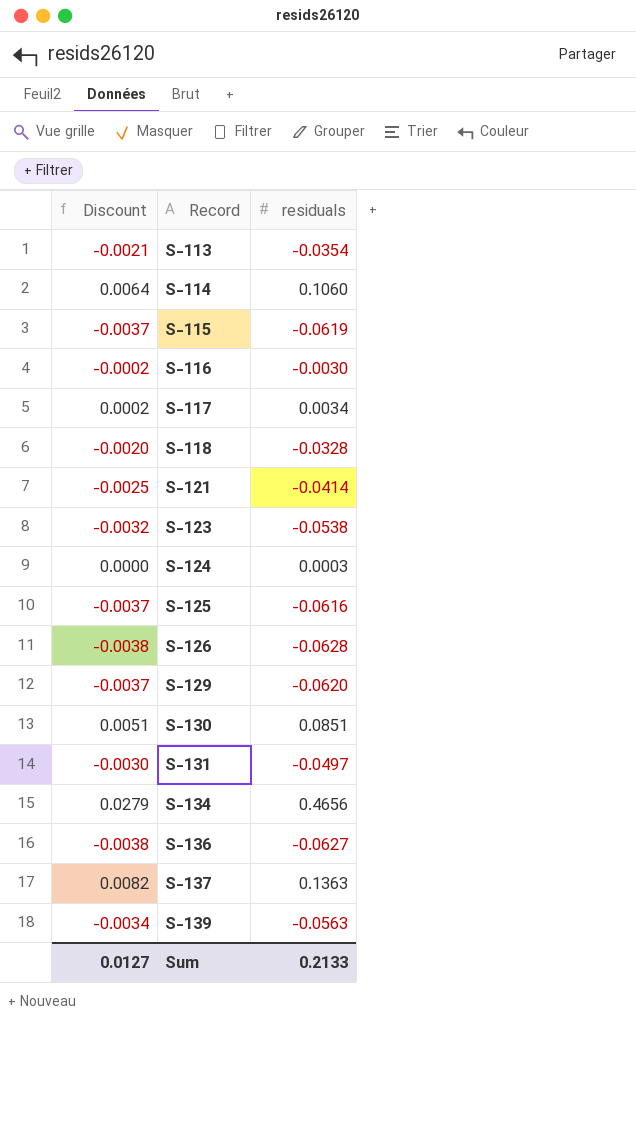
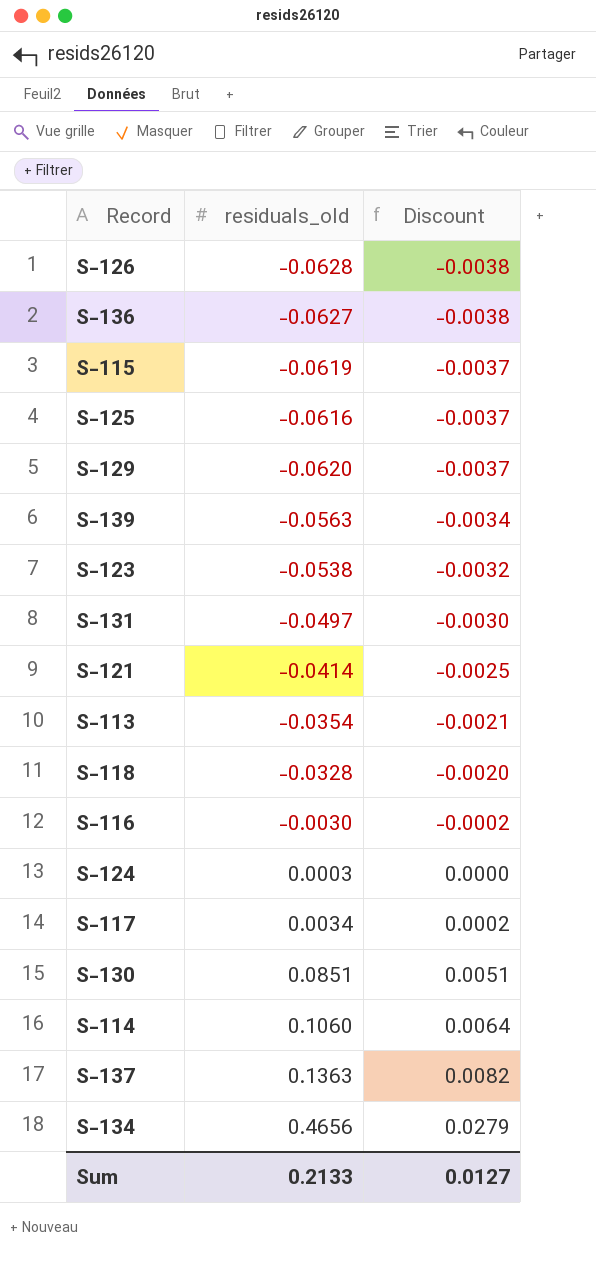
row order: Record ascending -> Discount ascending
column name: residuals -> residuals_old
column Discount | position: 1 -> 3

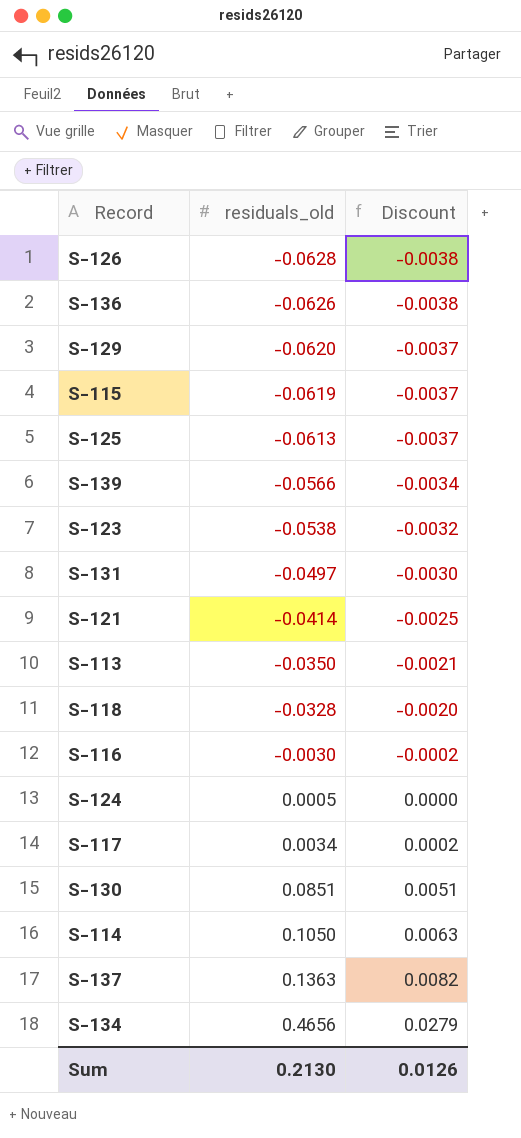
row order: Discount ascending -> residuals_old ascending
S-136 | residuals_old: -0.0627 -> -0.0626
S-125 | residuals_old: -0.0616 -> -0.0613
S-139 | residuals_old: -0.0563 -> -0.0566
S-113 | residuals_old: -0.0354 -> -0.0350
S-124 | residuals_old: 0.0003 -> 0.0005
S-114 | residuals_old: 0.1060 -> 0.1050
S-114 | Discount: 0.0064 -> 0.0063
Sum | residuals_old: 0.2133 -> 0.2130
Sum | Discount: 0.0127 -> 0.0126

